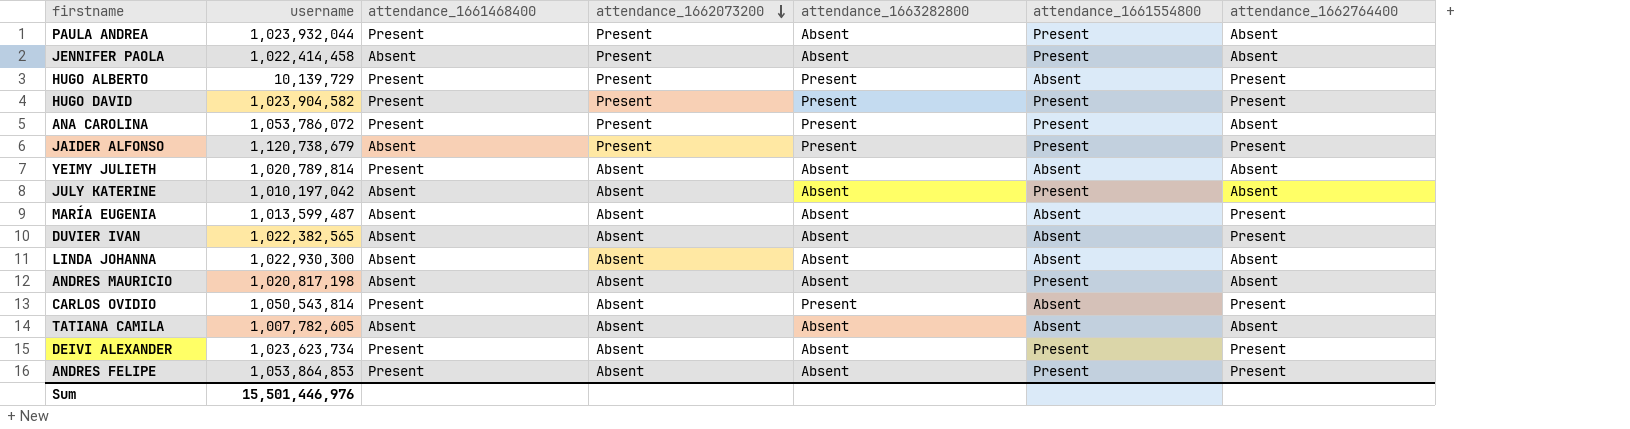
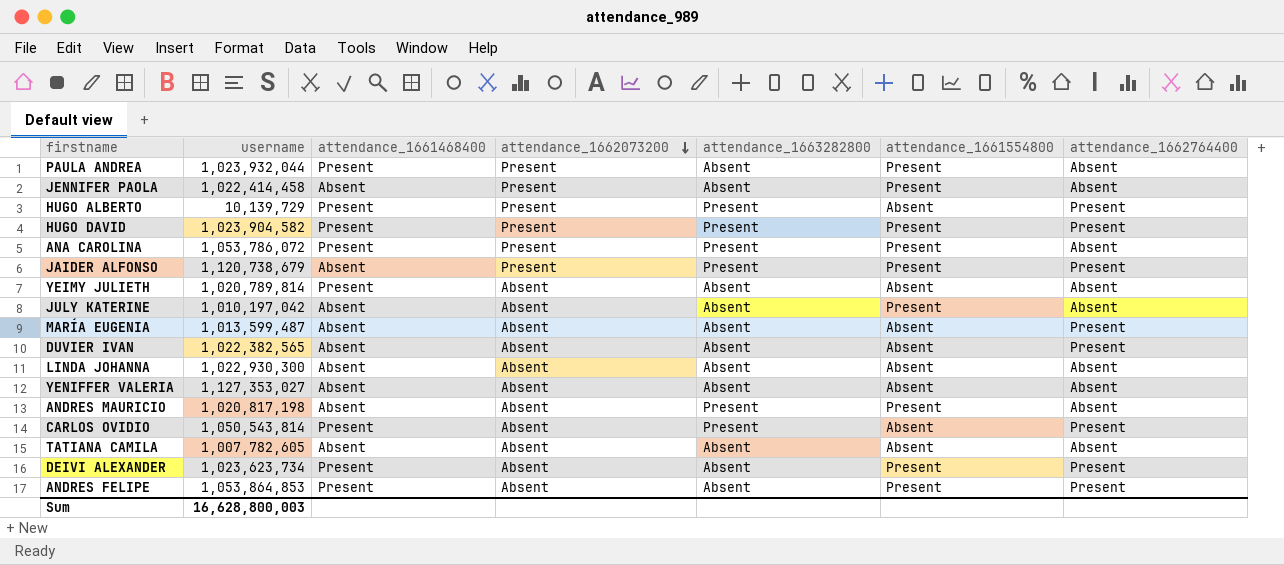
row YENIFFER VALERIA: none -> 1,127,353,027 | Absent | Absent | Absent | Absent | Absent
ANDRES MAURICIO | attendance_1663282800: Absent -> Present
Sum | username: 15,501,446,976 -> 16,628,800,003

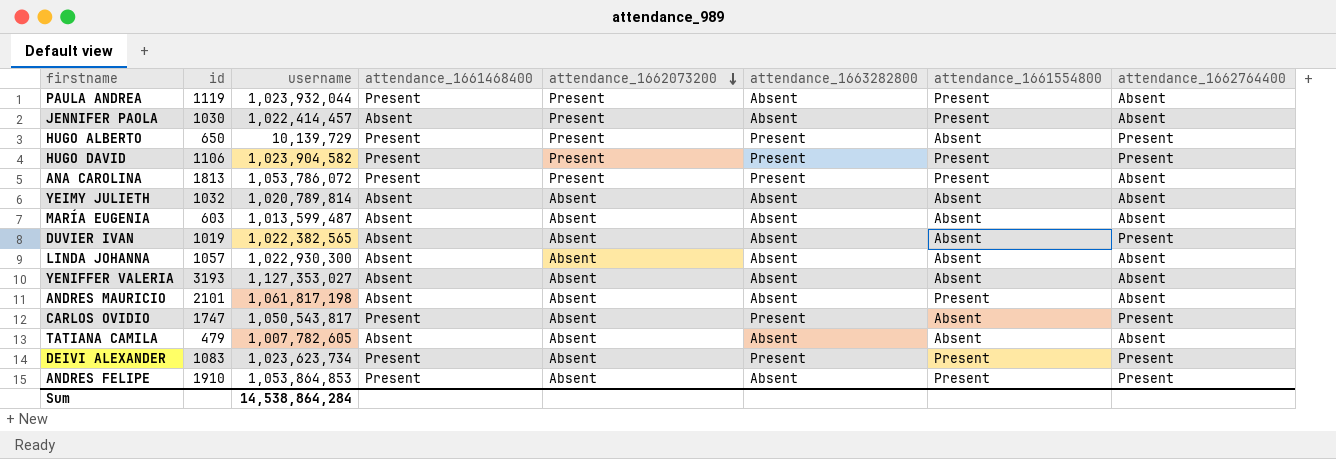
column id | position: none -> 2
row JAIDER ALFONSO: 1,120,738,679 | Absent | Present | Present | Present | Present -> none
row JULY KATERINE: 1,010,197,042 | Absent | Absent | Absent | Present | Absent -> none
JENNIFER PAOLA | username: 1,022,414,458 -> 1,022,414,457
YEIMY JULIETH | attendance_1661468400: Present -> Absent
MARÍA EUGENIA | attendance_1662764400: Present -> Absent
ANDRES MAURICIO | username: 1,020,817,198 -> 1,061,817,198
ANDRES MAURICIO | attendance_1663282800: Present -> Absent
CARLOS OVIDIO | username: 1,050,543,814 -> 1,050,543,817
DEIVI ALEXANDER | attendance_1663282800: Absent -> Present
Sum | username: 16,628,800,003 -> 14,538,864,284

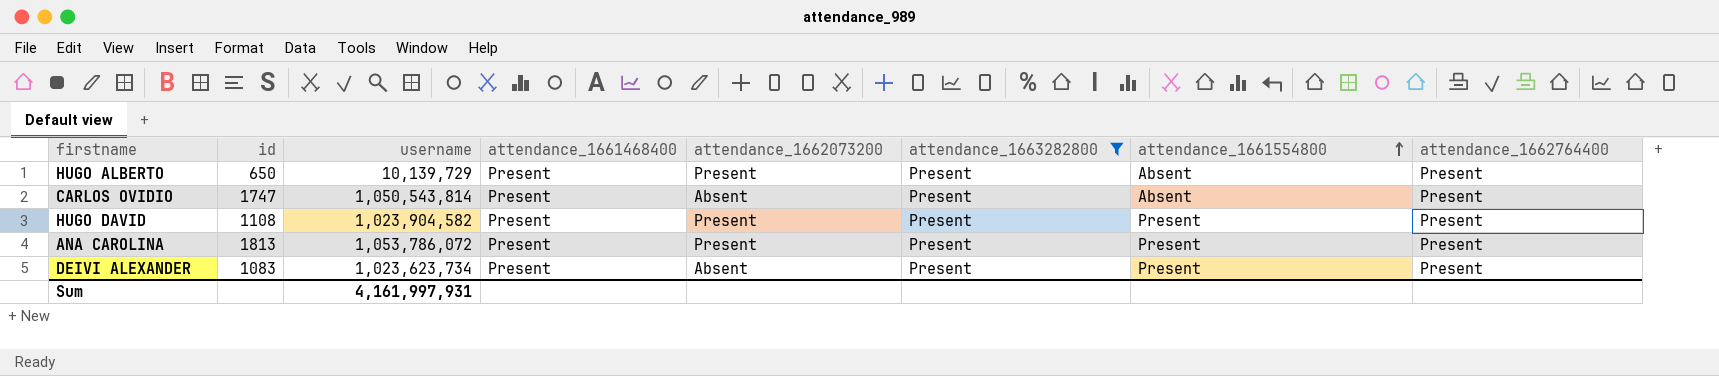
filter: none -> attendance_1663282800 = Present
row order: attendance_1662073200 descending -> attendance_1661554800 ascending
CARLOS OVIDIO | username: 1,050,543,817 -> 1,050,543,814
HUGO DAVID | id: 1106 -> 1108
ANA CAROLINA | attendance_1662764400: Absent -> Present
Sum | username: 14,538,864,284 -> 4,161,997,931

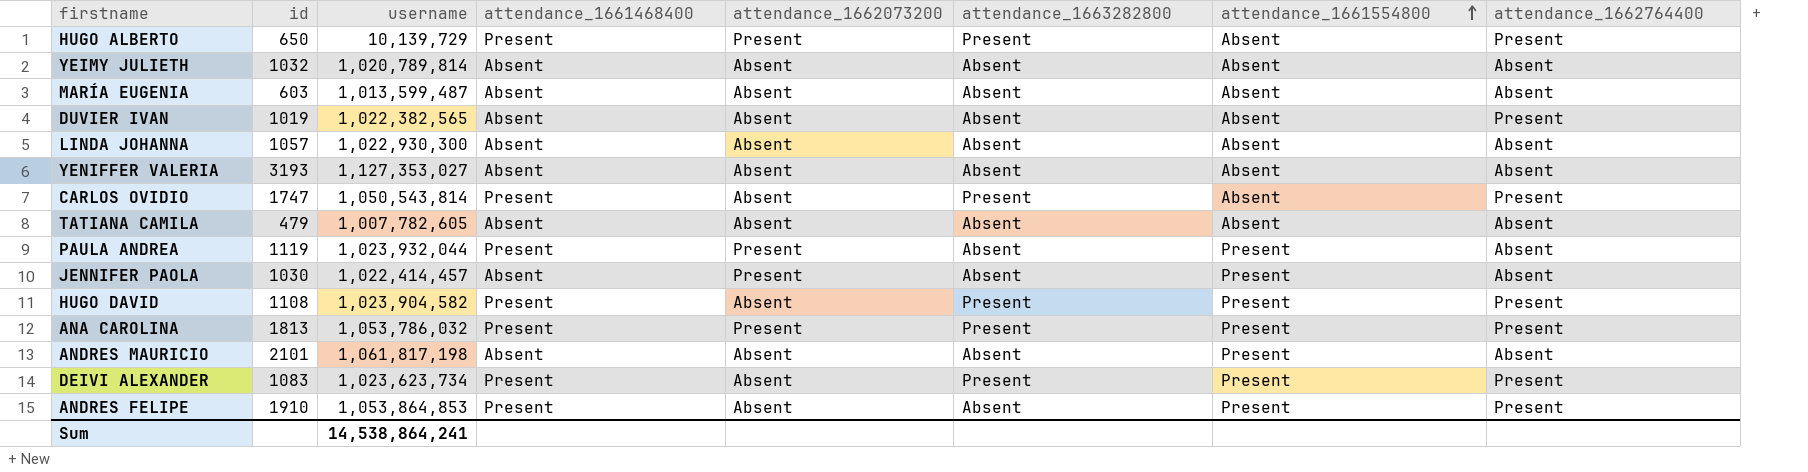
filter: attendance_1663282800 = Present -> none
HUGO DAVID | attendance_1662073200: Present -> Absent
ANA CAROLINA | username: 1,053,786,072 -> 1,053,786,032
Sum | username: 4,161,997,931 -> 14,538,864,241

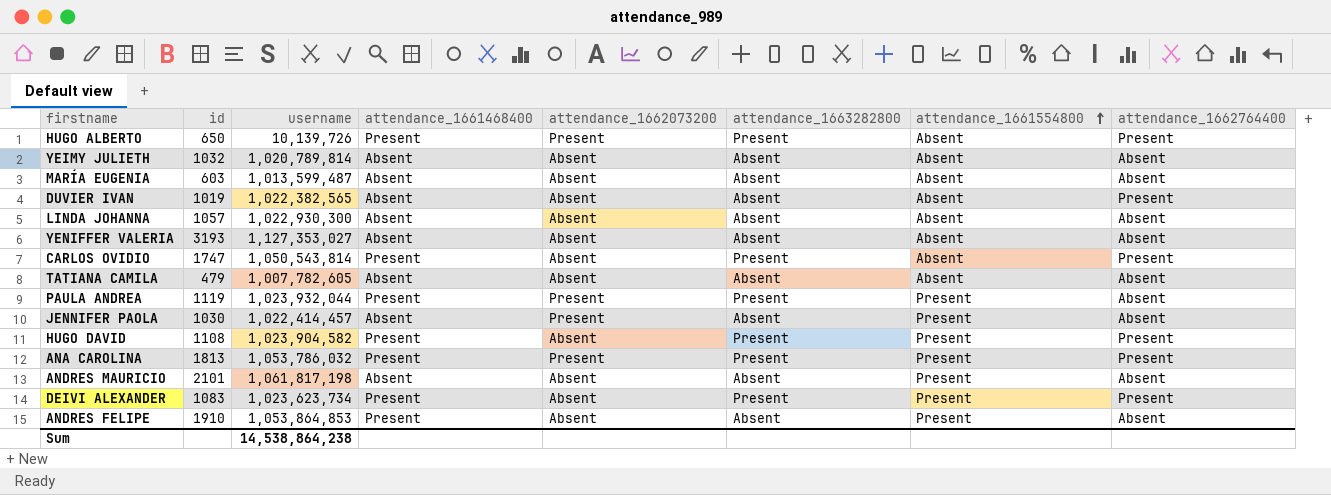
HUGO ALBERTO | username: 10,139,729 -> 10,139,726
PAULA ANDREA | attendance_1663282800: Absent -> Present
ANDRES FELIPE | attendance_1662764400: Present -> Absent
Sum | username: 14,538,864,241 -> 14,538,864,238

